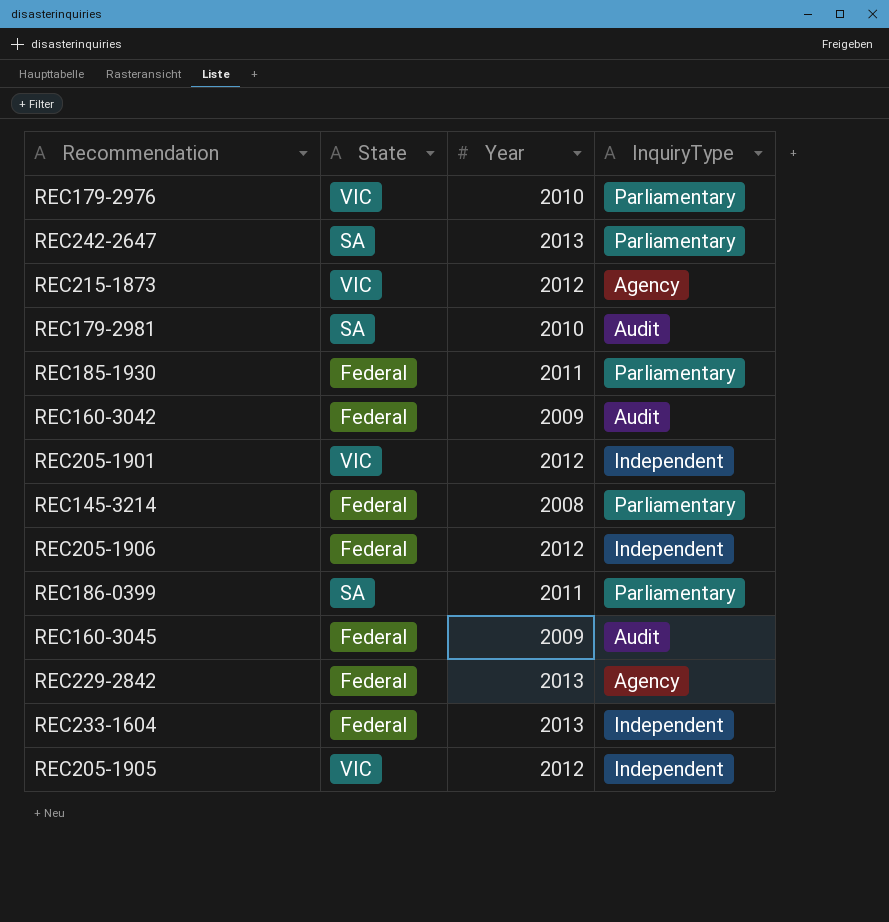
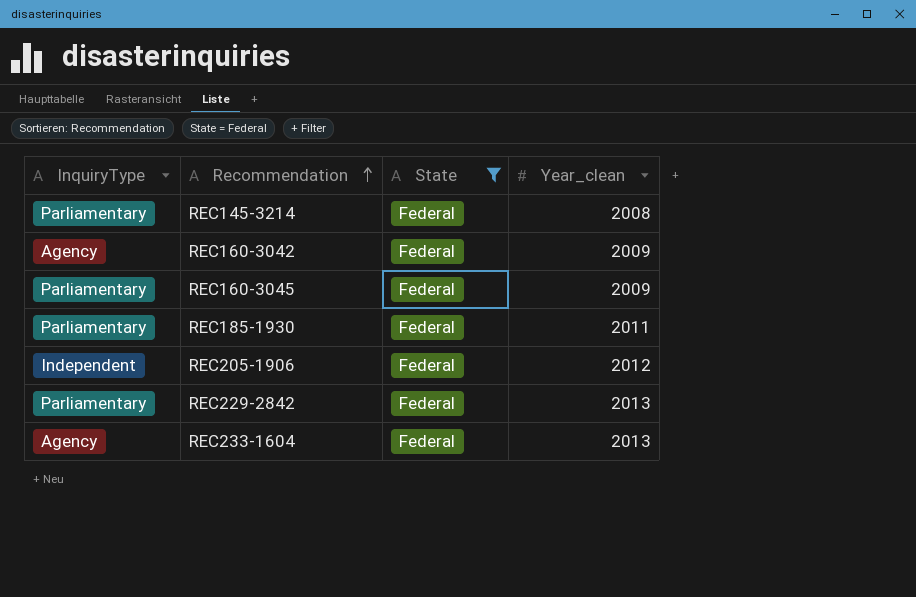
filter: none -> State = Federal
row order: none -> Recommendation ascending
column InquiryType | position: 4 -> 1
column name: Year -> Year_clean
REC160-3042 | InquiryType: Audit -> Agency
REC160-3045 | InquiryType: Audit -> Parliamentary
REC229-2842 | InquiryType: Agency -> Parliamentary
REC233-1604 | InquiryType: Independent -> Agency

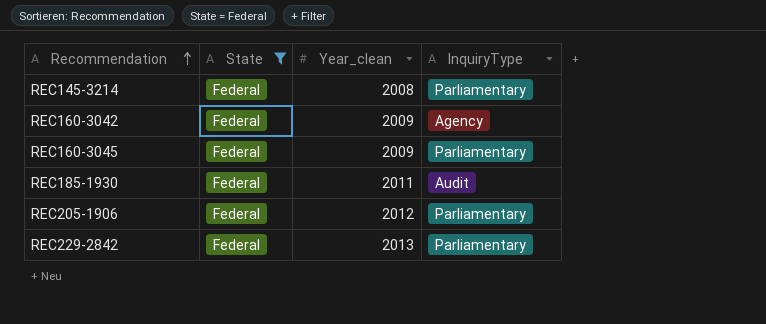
column InquiryType | position: 1 -> 4
row REC233-1604: Agency | Federal | 2013 -> none
REC185-1930 | InquiryType: Parliamentary -> Audit
REC205-1906 | InquiryType: Independent -> Parliamentary

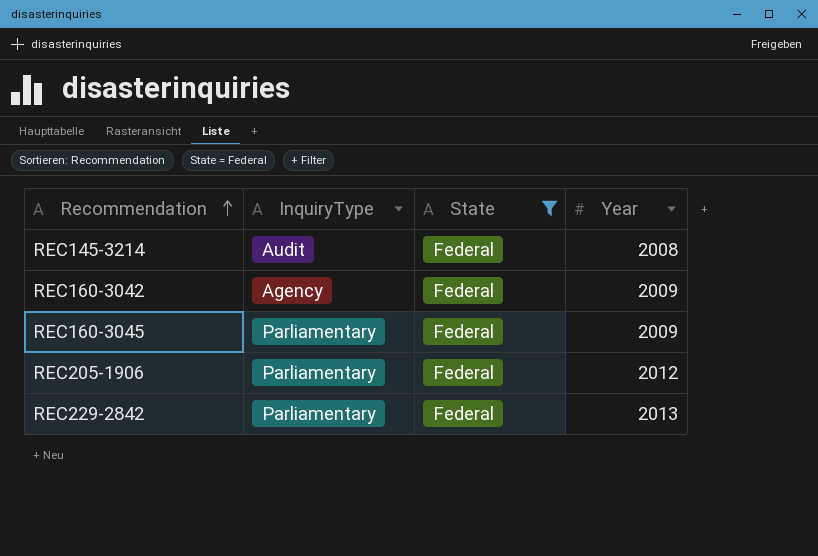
column InquiryType | position: 4 -> 2
column name: Year_clean -> Year
row REC185-1930: Federal | 2011 | Audit -> none
REC145-3214 | InquiryType: Parliamentary -> Audit

